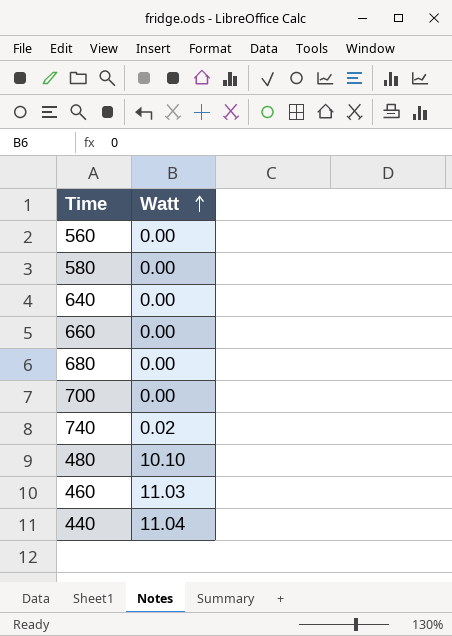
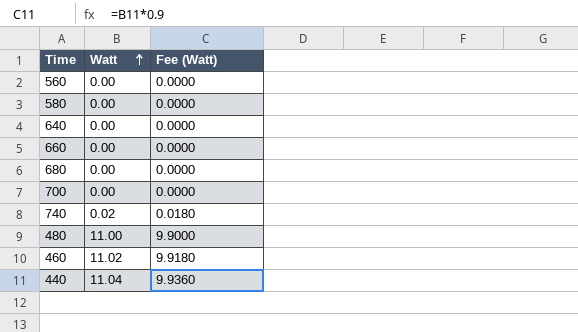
column Fee (Watt) | formula: none -> [Watt] * 0.9
480 | Watt: 10.10 -> 11.00
460 | Watt: 11.03 -> 11.02

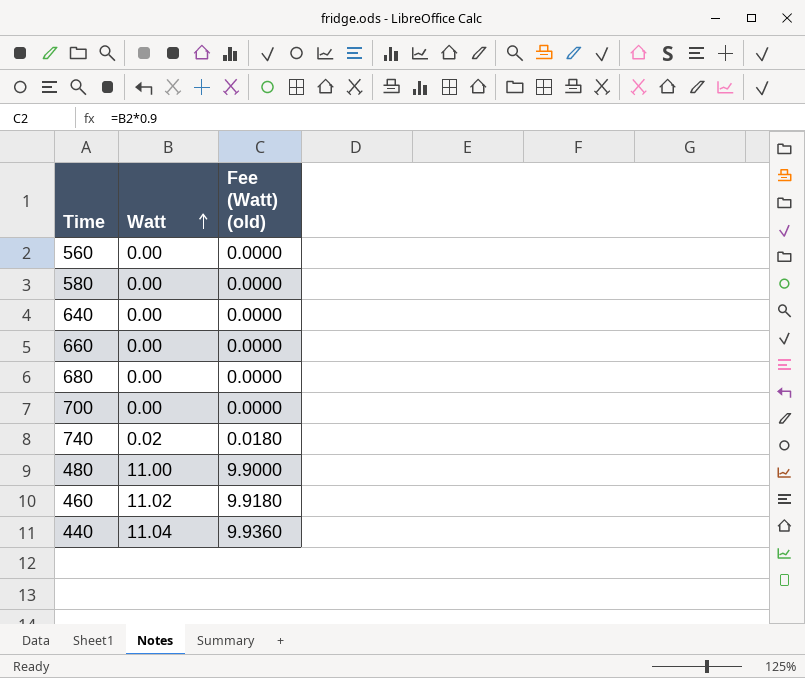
column name: Fee (Watt) -> Fee (Watt) (old)

